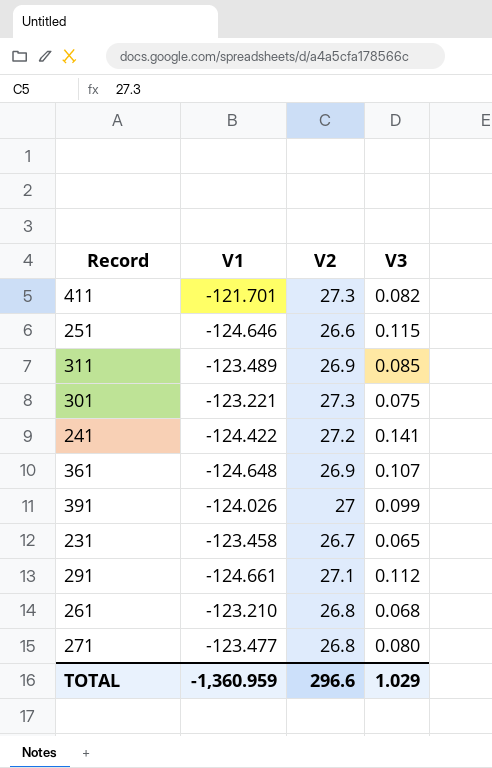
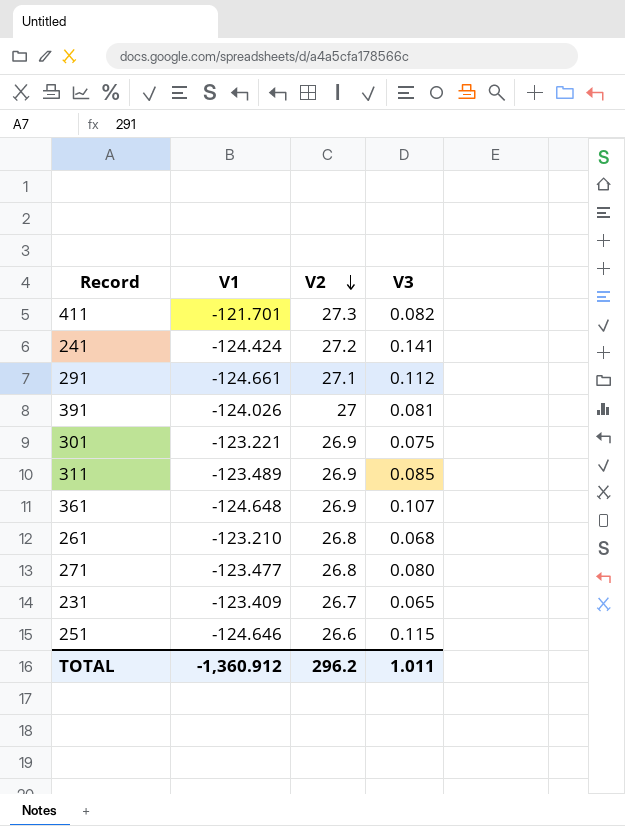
row order: none -> V2 descending
241 | V1: -124.422 -> -124.424
391 | V3: 0.099 -> 0.081
301 | V2: 27.3 -> 26.9
231 | V1: -123.458 -> -123.409
TOTAL | V1: -1,360.959 -> -1,360.912
TOTAL | V2: 296.6 -> 296.2
TOTAL | V3: 1.029 -> 1.011

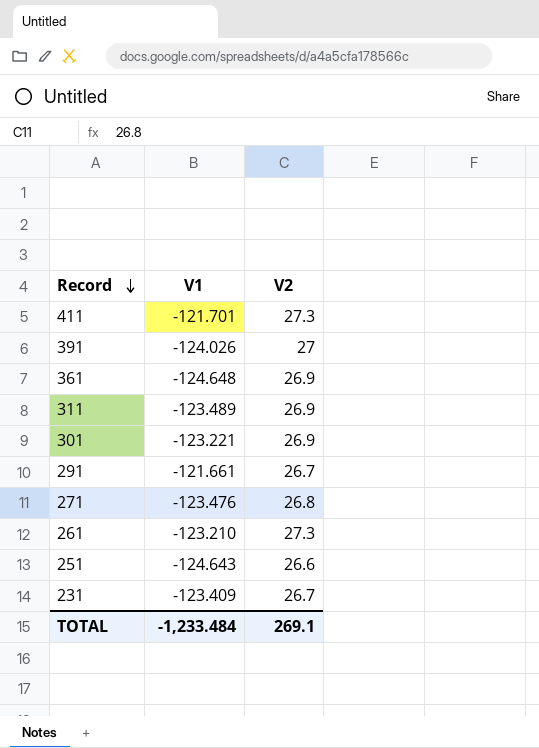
row order: V2 descending -> Record descending
column V3 | position: 4 -> none
row 241: -124.424 | 27.2 | 0.141 -> none
291 | V1: -124.661 -> -121.661
291 | V2: 27.1 -> 26.7
271 | V1: -123.477 -> -123.476
261 | V2: 26.8 -> 27.3
251 | V1: -124.646 -> -124.643
TOTAL | V1: -1,360.912 -> -1,233.484
TOTAL | V2: 296.2 -> 269.1

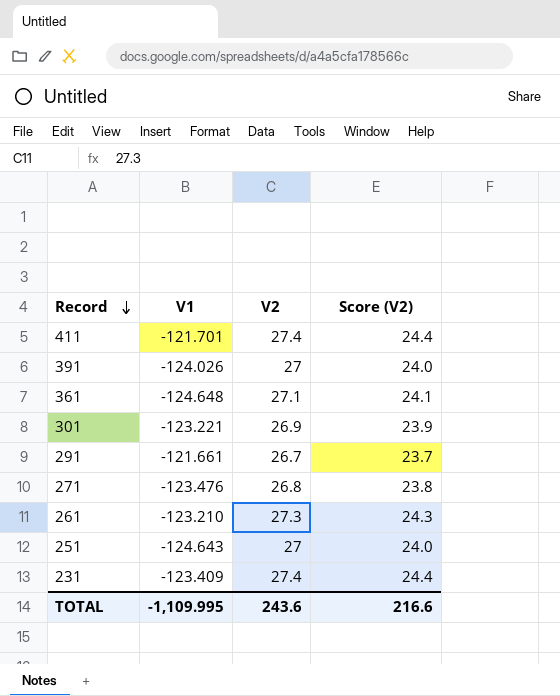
column Score (V2) | formula: none -> [V2] - 3
row 311: -123.489 | 26.9 -> none
411 | V2: 27.3 -> 27.4
361 | V2: 26.9 -> 27.1
251 | V2: 26.6 -> 27
231 | V2: 26.7 -> 27.4
TOTAL | V1: -1,233.484 -> -1,109.995
TOTAL | V2: 269.1 -> 243.6

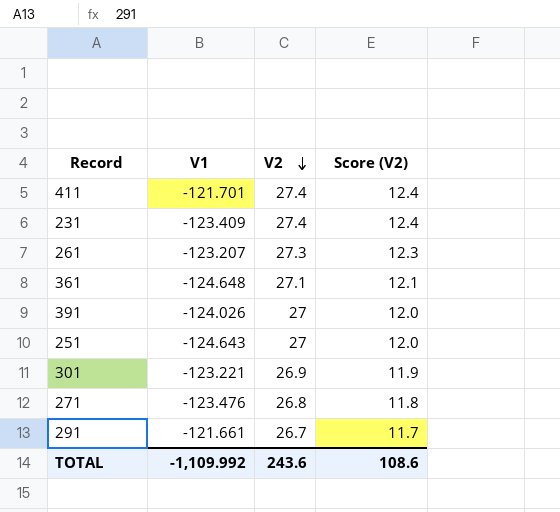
row order: Record descending -> V2 descending
column Score (V2) | formula: [V2] - 3 -> [V2] - 15
261 | V1: -123.210 -> -123.207
TOTAL | V1: -1,109.995 -> -1,109.992
TOTAL | Score (V2): 216.6 -> 108.6

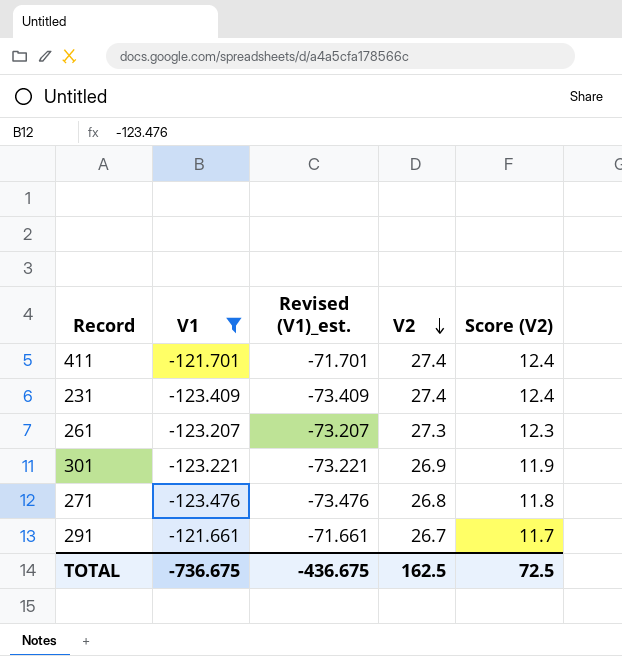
filter: none -> V1 >= -123.476
column Revised (V1)_est. | formula: none -> [V1] + 50
TOTAL | V1: -1,109.992 -> -736.675
TOTAL | V2: 243.6 -> 162.5
TOTAL | Score (V2): 108.6 -> 72.5

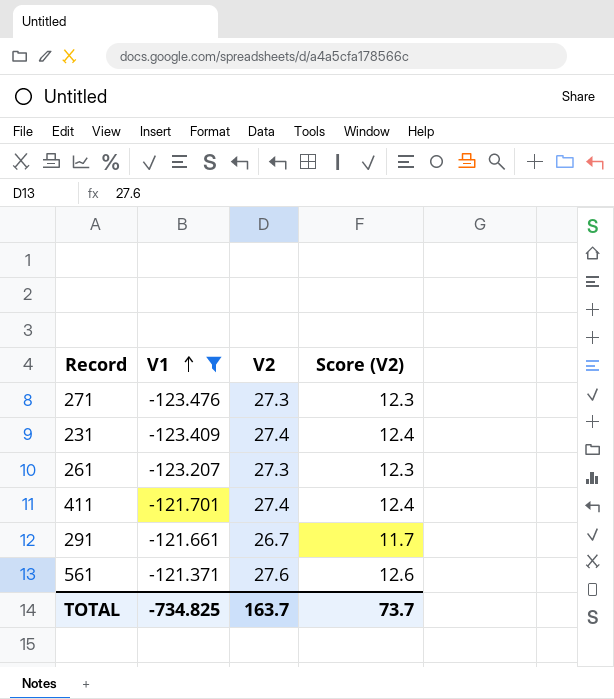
row order: V2 descending -> V1 ascending
column Revised (V1)_est. | formula: [V1] + 50 -> none
row 301: -123.221 | -73.221 | 26.9 | 11.9 -> none
271 | V2: 26.8 -> 27.3
271 | Score (V2): 11.8 -> 12.3
row 561: none -> -121.371 | 27.6 | 12.6
TOTAL | V1: -736.675 -> -734.825
TOTAL | V2: 162.5 -> 163.7
TOTAL | Score (V2): 72.5 -> 73.7

